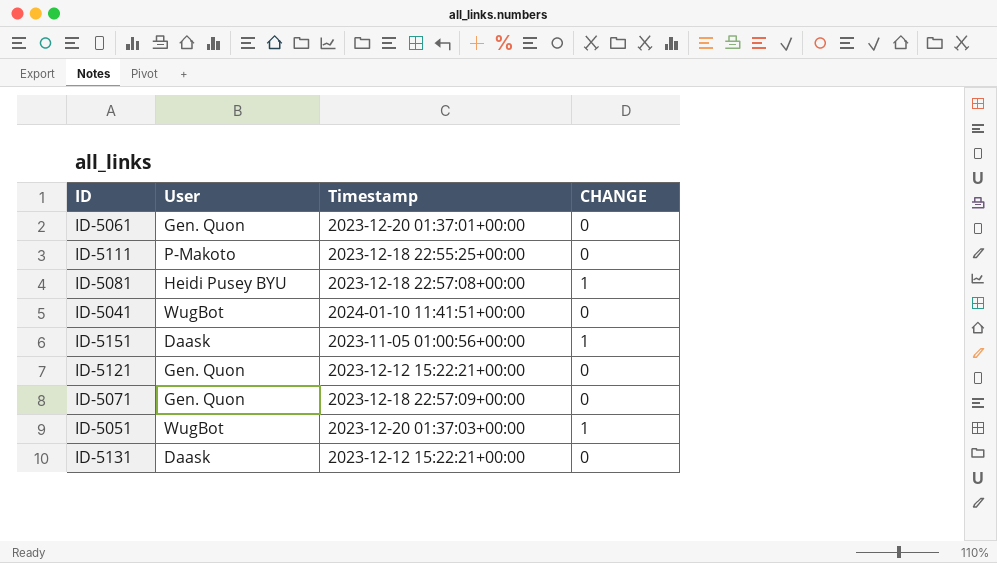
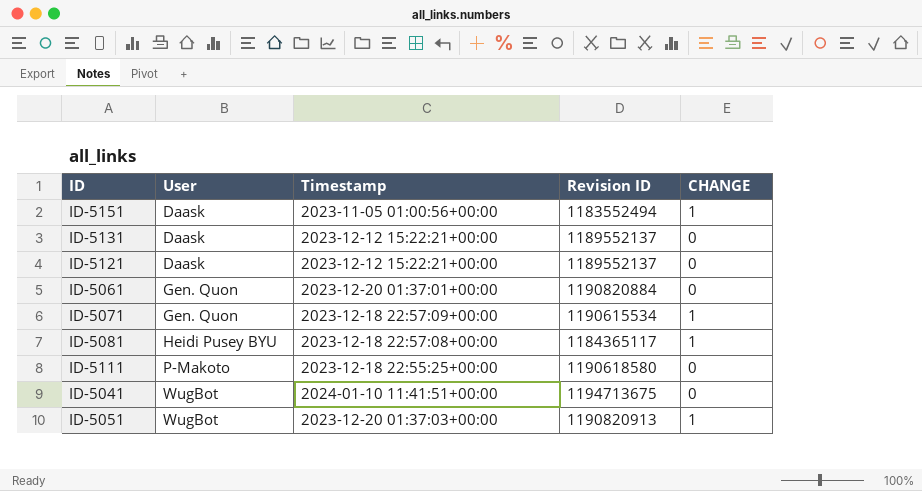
row order: none -> User ascending
column Revision ID | position: none -> 4
ID-5121 | User: Gen. Quon -> Daask
ID-5071 | CHANGE: 0 -> 1

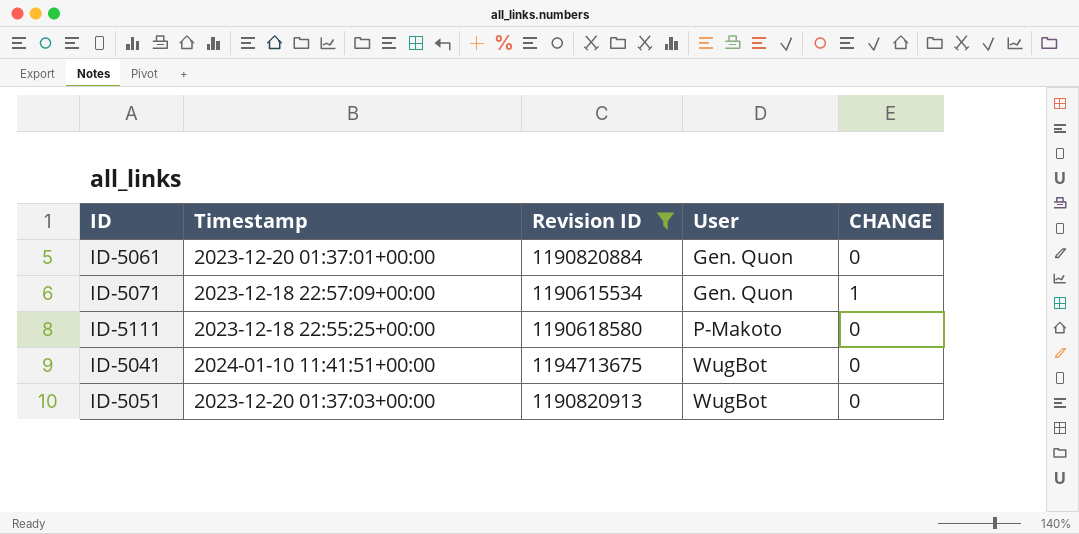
filter: none -> Revision ID >= 1190615534
column User | position: 2 -> 4
ID-5051 | CHANGE: 1 -> 0

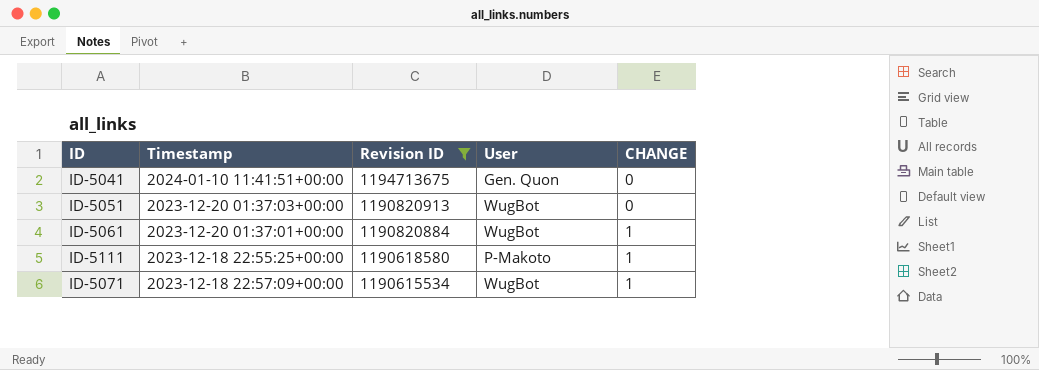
row order: User ascending -> Revision ID descending
ID-5041 | User: WugBot -> Gen. Quon
ID-5061 | User: Gen. Quon -> WugBot
ID-5061 | CHANGE: 0 -> 1
ID-5111 | CHANGE: 0 -> 1
ID-5071 | User: Gen. Quon -> WugBot

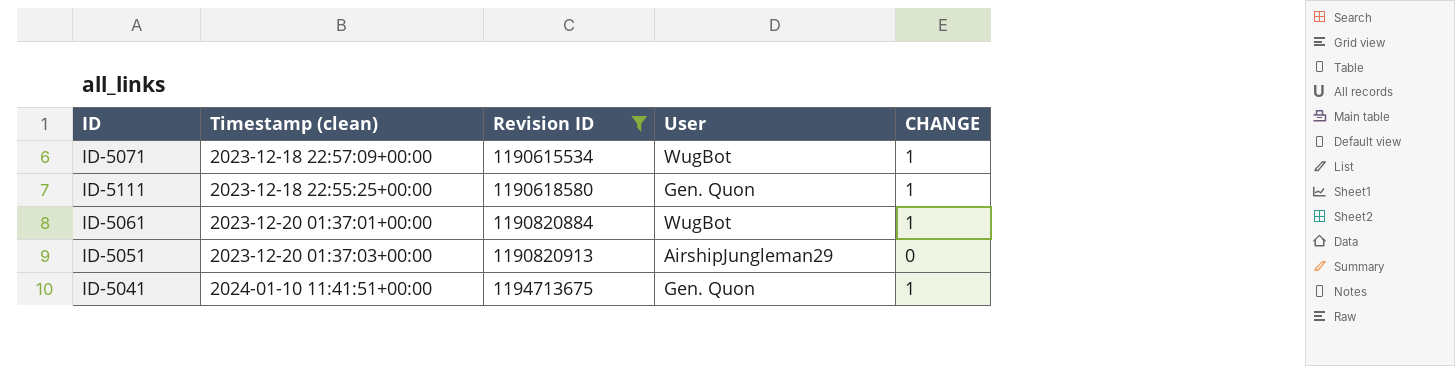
row order: Revision ID descending -> Revision ID ascending
column name: Timestamp -> Timestamp (clean)
ID-5111 | User: P-Makoto -> Gen. Quon
ID-5051 | User: WugBot -> AirshipJungleman29
ID-5041 | CHANGE: 0 -> 1

